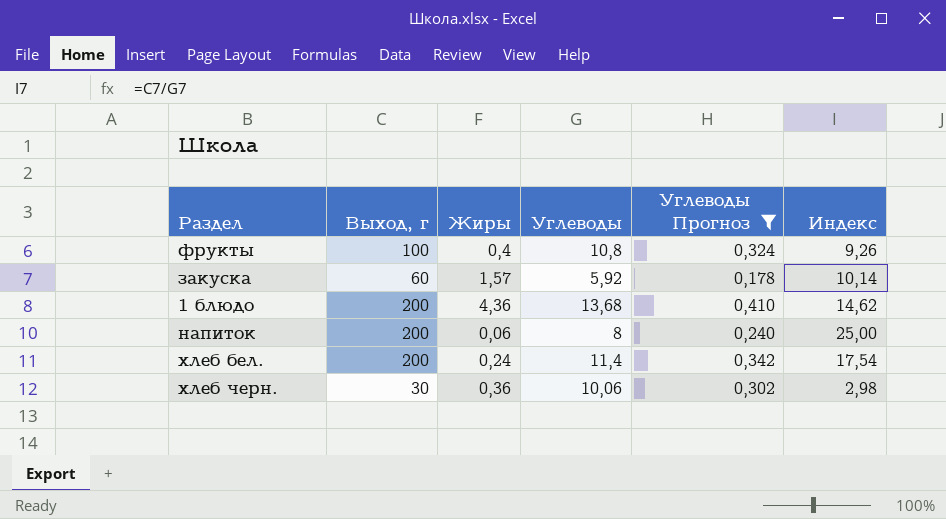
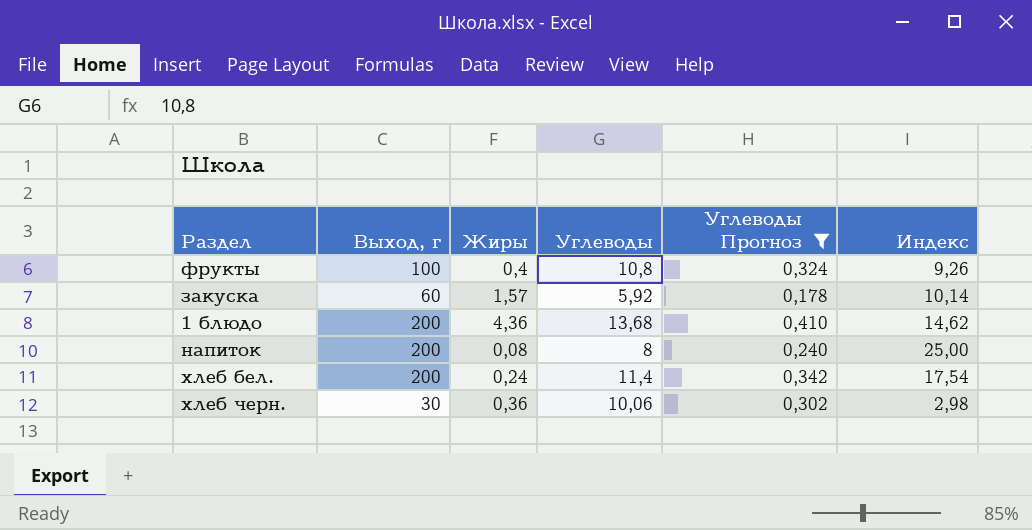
напиток | Жиры: 0,06 -> 0,08

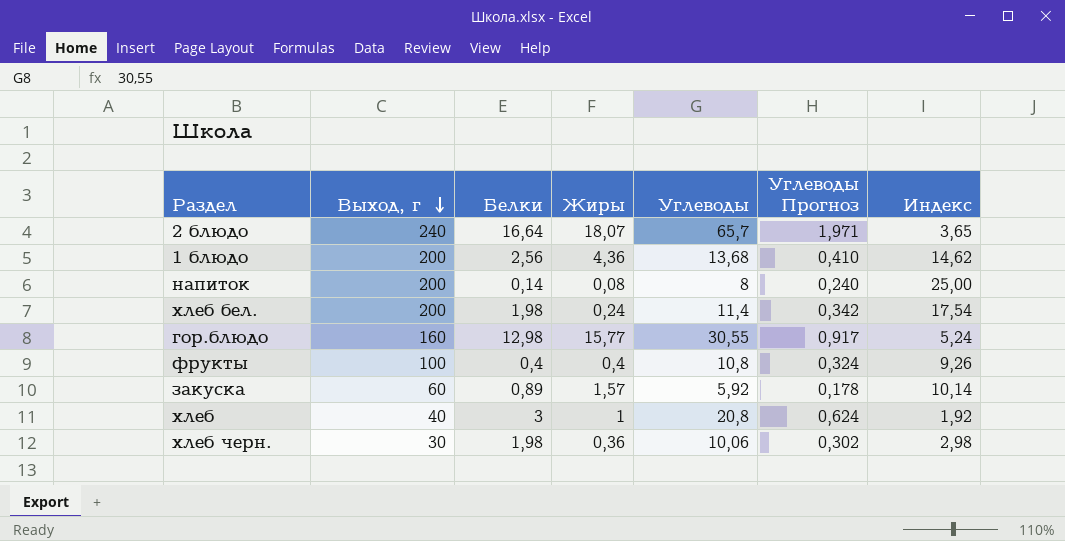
filter: Углеводы Прогноз <= 0,410 -> none
row order: none -> Выход, г descending
column Белки | position: none -> 3

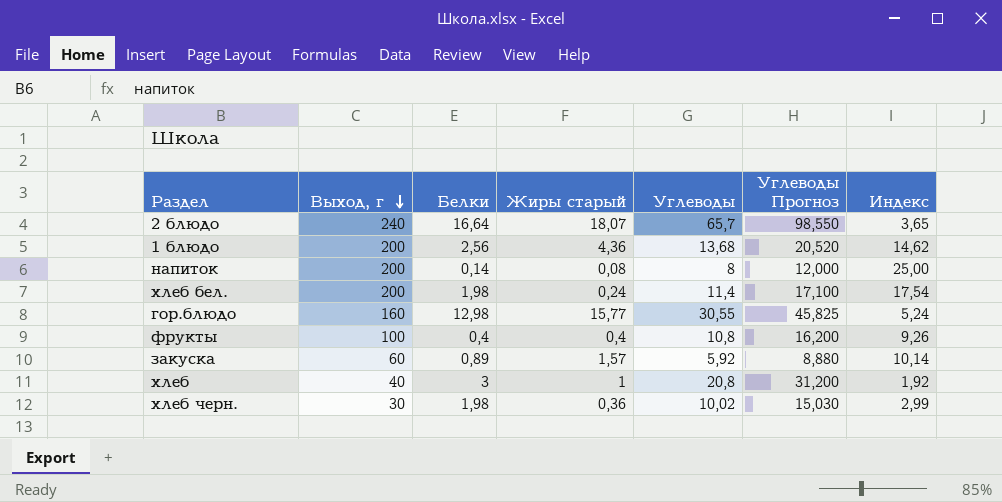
column name: Жиры -> Жиры старый
column Углеводы Прогноз | formula: [Углеводы] * 0,03 -> [Углеводы] * 1,5
хлеб черн. | Углеводы: 10,06 -> 10,02
хлеб черн. | Индекс: 2,98 -> 2,99

